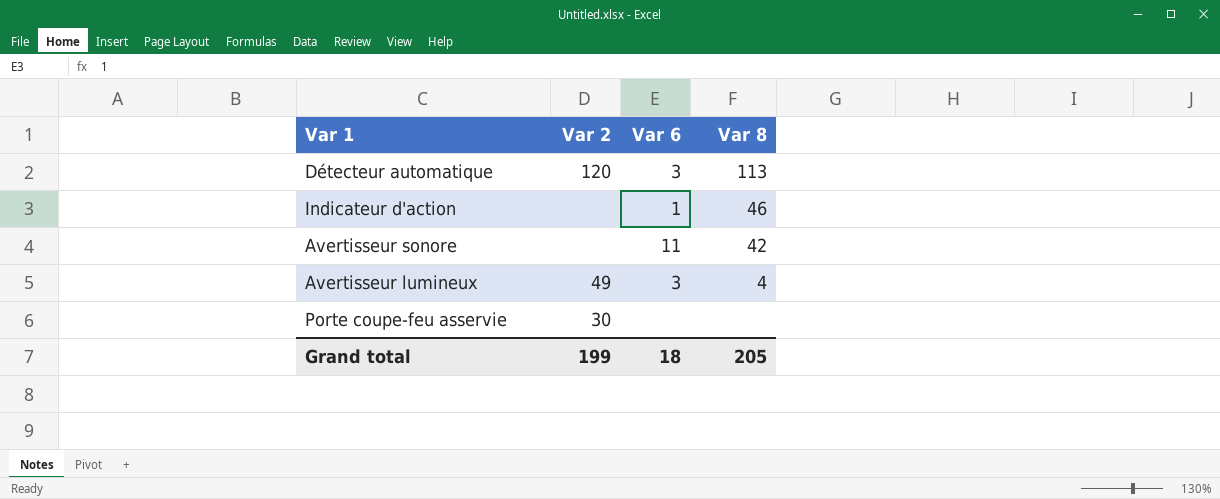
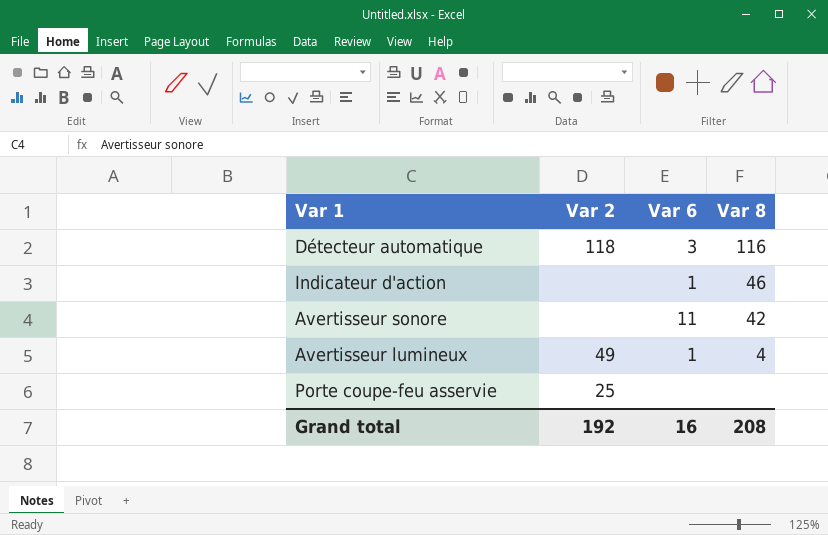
Détecteur automatique | Var 2: 120 -> 118
Détecteur automatique | Var 8: 113 -> 116
Avertisseur lumineux | Var 6: 3 -> 1
Porte coupe-feu asservie | Var 2: 30 -> 25
Grand total | Var 2: 199 -> 192
Grand total | Var 6: 18 -> 16
Grand total | Var 8: 205 -> 208

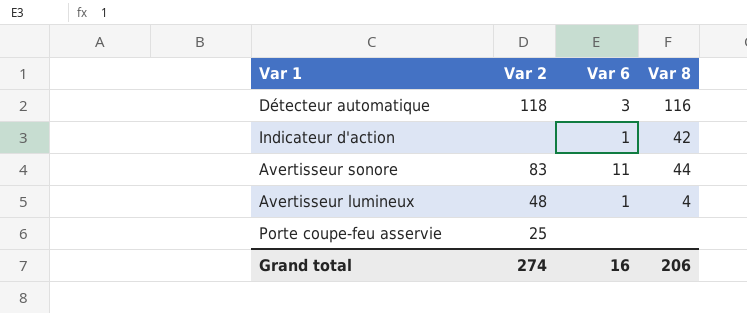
Indicateur d'action | Var 8: 46 -> 42
Avertisseur sonore | Var 2: none -> 83
Avertisseur sonore | Var 8: 42 -> 44
Avertisseur lumineux | Var 2: 49 -> 48
Grand total | Var 2: 192 -> 274
Grand total | Var 8: 208 -> 206

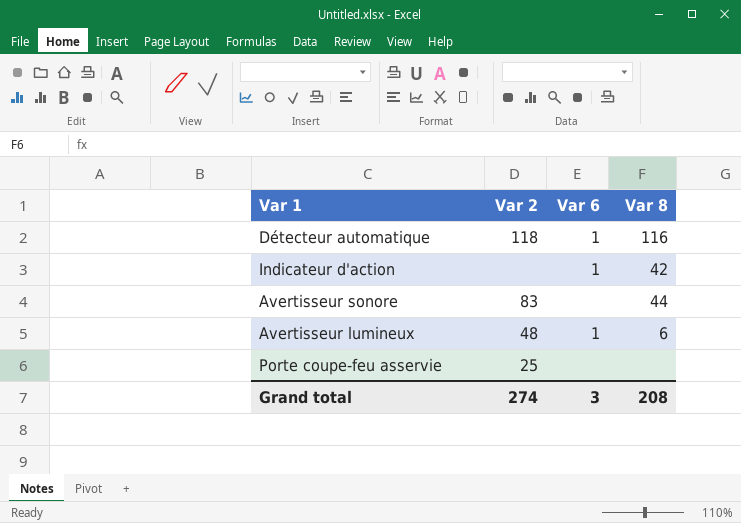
Détecteur automatique | Var 6: 3 -> 1
Avertisseur sonore | Var 6: 11 -> none
Avertisseur lumineux | Var 8: 4 -> 6
Grand total | Var 6: 16 -> 3
Grand total | Var 8: 206 -> 208

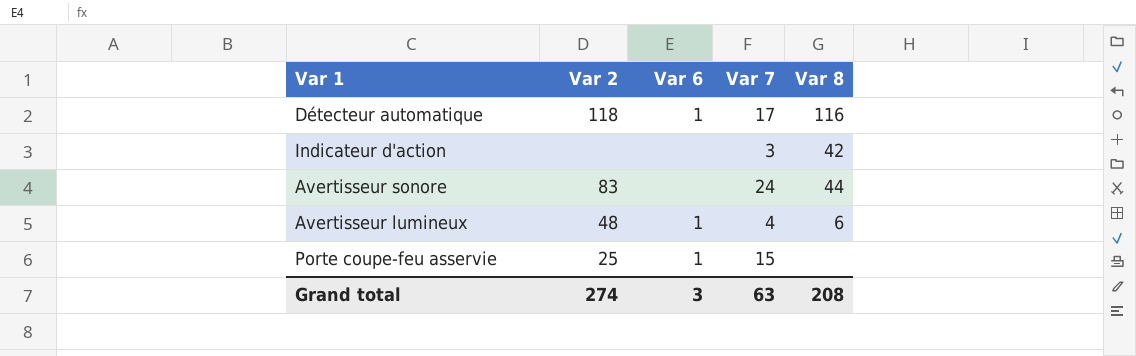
column Var 7 | position: none -> 4
Indicateur d'action | Var 6: 1 -> none
Porte coupe-feu asservie | Var 6: none -> 1

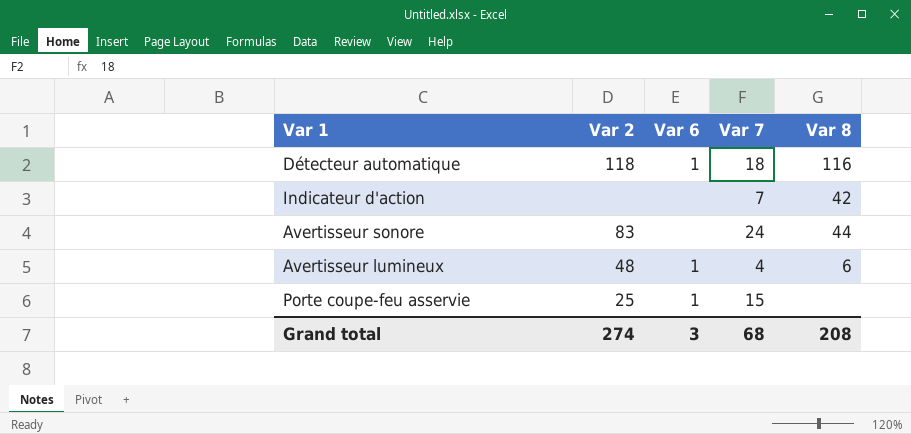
Détecteur automatique | Var 7: 17 -> 18
Indicateur d'action | Var 7: 3 -> 7
Grand total | Var 7: 63 -> 68

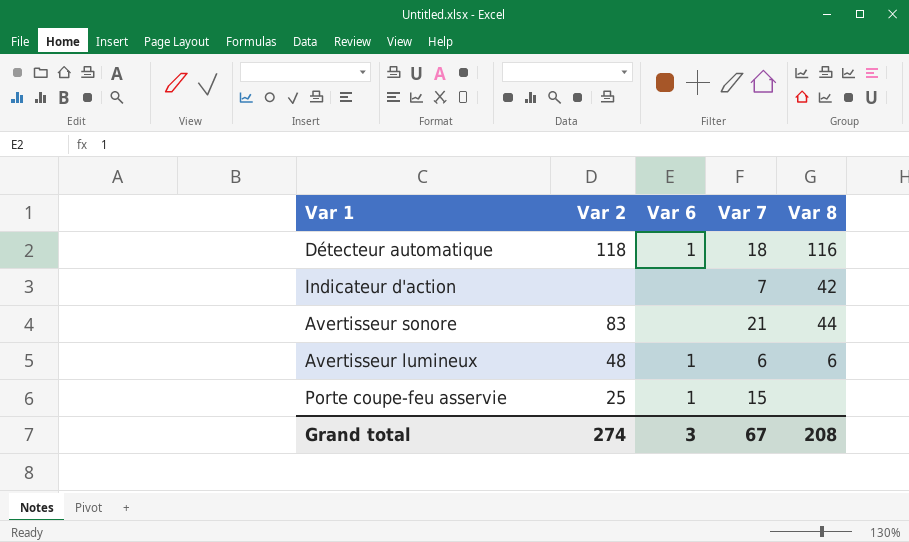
Avertisseur sonore | Var 7: 24 -> 21
Avertisseur lumineux | Var 7: 4 -> 6
Grand total | Var 7: 68 -> 67

